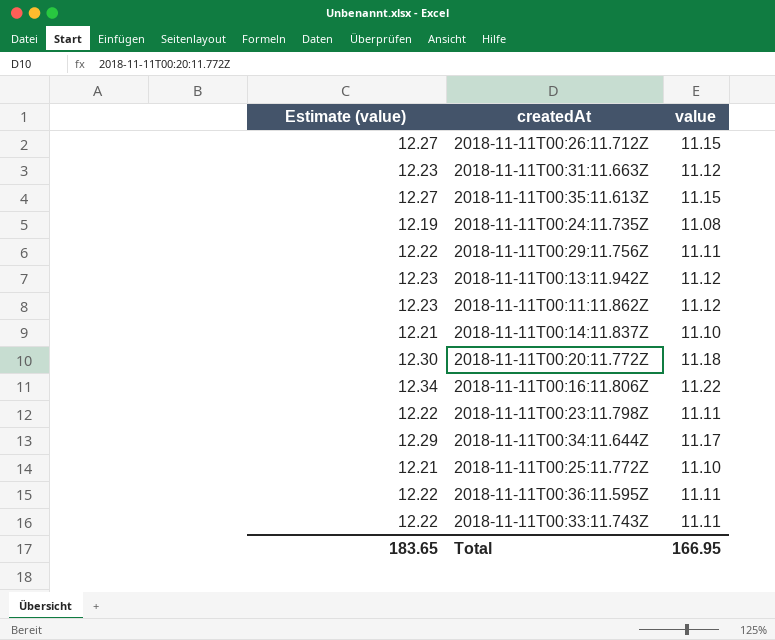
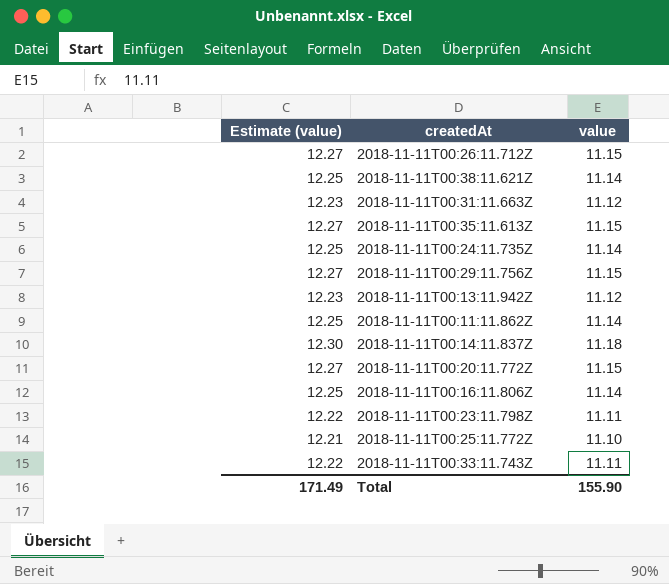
row 2018-11-11T00:34:11.644Z: 12.29 | 11.17 -> none
row 2018-11-11T00:36:11.595Z: 12.22 | 11.11 -> none
row 2018-11-11T00:38:11.621Z: none -> 12.25 | 11.14
2018-11-11T00:24:11.735Z | Estimate (value): 12.19 -> 12.25
2018-11-11T00:24:11.735Z | value: 11.08 -> 11.14
2018-11-11T00:29:11.756Z | Estimate (value): 12.22 -> 12.27
2018-11-11T00:29:11.756Z | value: 11.11 -> 11.15
2018-11-11T00:11:11.862Z | Estimate (value): 12.23 -> 12.25
2018-11-11T00:11:11.862Z | value: 11.12 -> 11.14
2018-11-11T00:14:11.837Z | Estimate (value): 12.21 -> 12.30
2018-11-11T00:14:11.837Z | value: 11.10 -> 11.18
2018-11-11T00:20:11.772Z | Estimate (value): 12.30 -> 12.27
2018-11-11T00:20:11.772Z | value: 11.18 -> 11.15
2018-11-11T00:16:11.806Z | Estimate (value): 12.34 -> 12.25
2018-11-11T00:16:11.806Z | value: 11.22 -> 11.14
Total | Estimate (value): 183.65 -> 171.49
Total | value: 166.95 -> 155.90

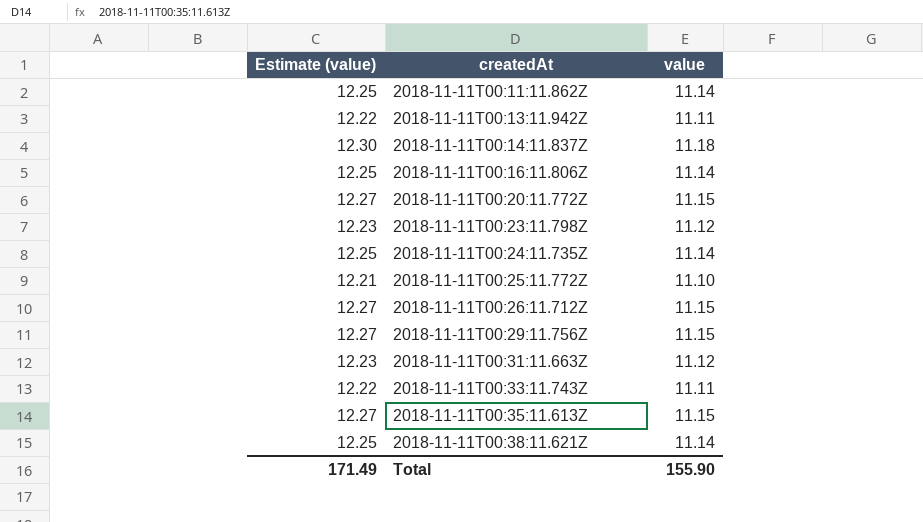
row order: none -> createdAt ascending
2018-11-11T00:13:11.942Z | Estimate (value): 12.23 -> 12.22
2018-11-11T00:13:11.942Z | value: 11.12 -> 11.11
2018-11-11T00:23:11.798Z | Estimate (value): 12.22 -> 12.23
2018-11-11T00:23:11.798Z | value: 11.11 -> 11.12

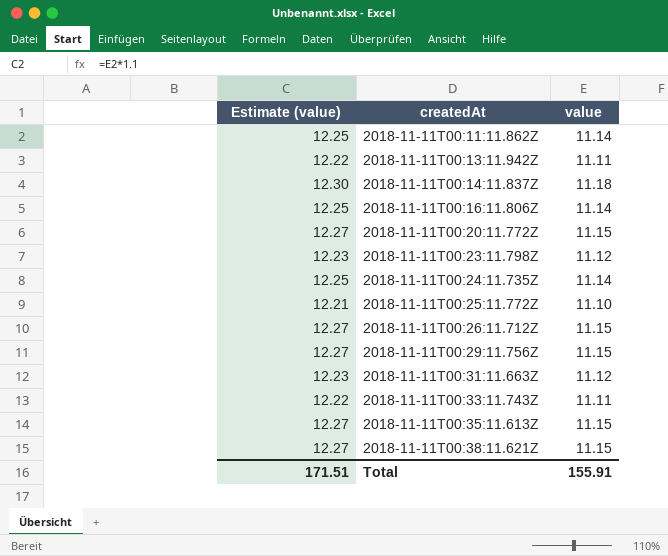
2018-11-11T00:38:11.621Z | Estimate (value): 12.25 -> 12.27
2018-11-11T00:38:11.621Z | value: 11.14 -> 11.15
Total | Estimate (value): 171.49 -> 171.51
Total | value: 155.90 -> 155.91

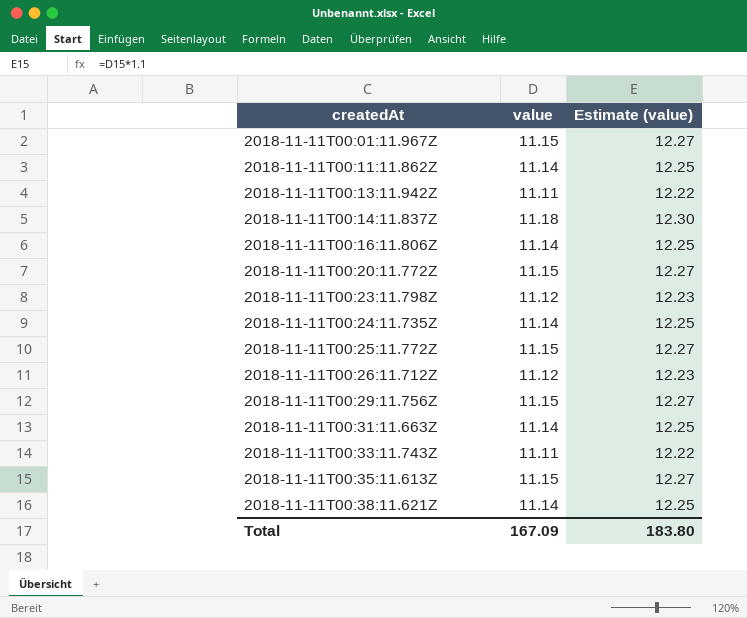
column Estimate (value) | position: 1 -> 3
row 2018-11-11T00:01:11.967Z: none -> 11.15 | 12.27
2018-11-11T00:25:11.772Z | value: 11.10 -> 11.15
2018-11-11T00:25:11.772Z | Estimate (value): 12.21 -> 12.27
2018-11-11T00:26:11.712Z | value: 11.15 -> 11.12
2018-11-11T00:26:11.712Z | Estimate (value): 12.27 -> 12.23
2018-11-11T00:31:11.663Z | value: 11.12 -> 11.14
2018-11-11T00:31:11.663Z | Estimate (value): 12.23 -> 12.25
2018-11-11T00:38:11.621Z | value: 11.15 -> 11.14
2018-11-11T00:38:11.621Z | Estimate (value): 12.27 -> 12.25
Total | value: 155.91 -> 167.09
Total | Estimate (value): 171.51 -> 183.80

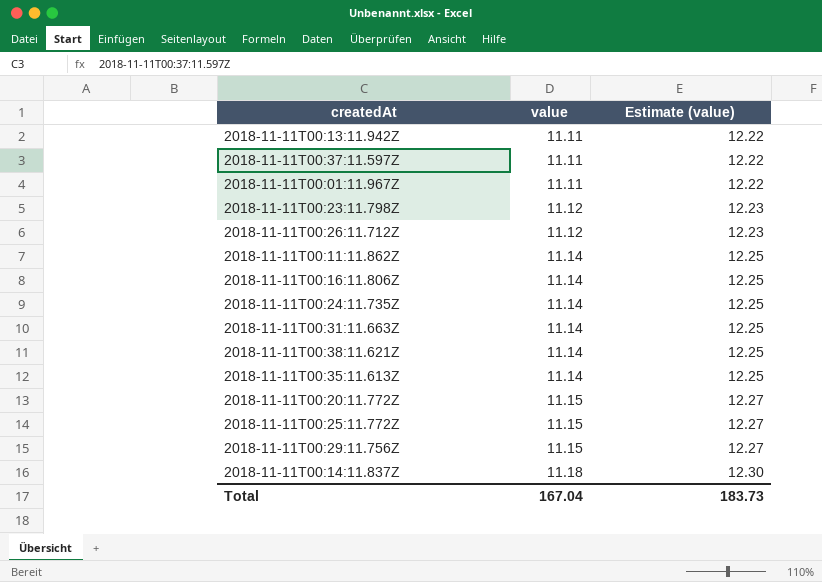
row order: createdAt ascending -> value ascending
row 2018-11-11T00:33:11.743Z: 11.11 | 12.22 -> none
row 2018-11-11T00:37:11.597Z: none -> 11.11 | 12.22
2018-11-11T00:01:11.967Z | value: 11.15 -> 11.11
2018-11-11T00:01:11.967Z | Estimate (value): 12.27 -> 12.22
2018-11-11T00:35:11.613Z | value: 11.15 -> 11.14
2018-11-11T00:35:11.613Z | Estimate (value): 12.27 -> 12.25
Total | value: 167.09 -> 167.04
Total | Estimate (value): 183.80 -> 183.73

